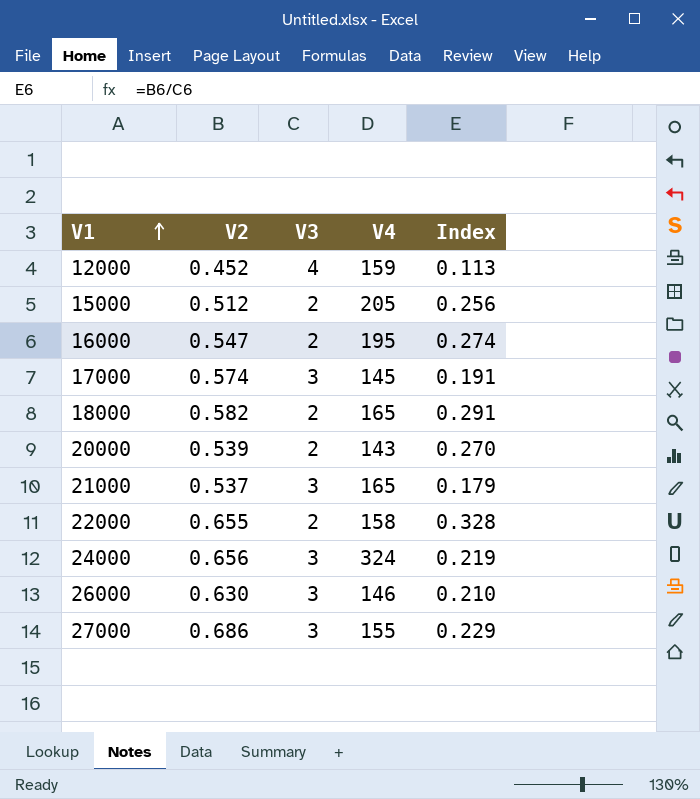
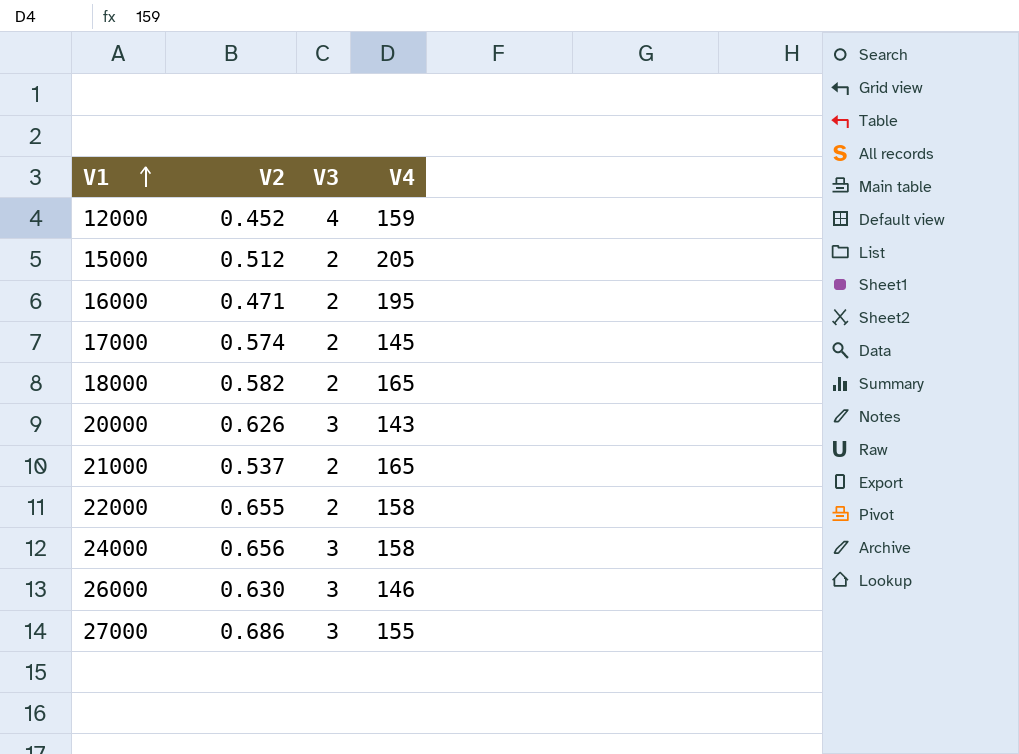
column Index | formula: [V2] / [V3] -> none
16000 | V2: 0.547 -> 0.471
17000 | V3: 3 -> 2
20000 | V2: 0.539 -> 0.626
20000 | V3: 2 -> 3
21000 | V3: 3 -> 2
24000 | V4: 324 -> 158

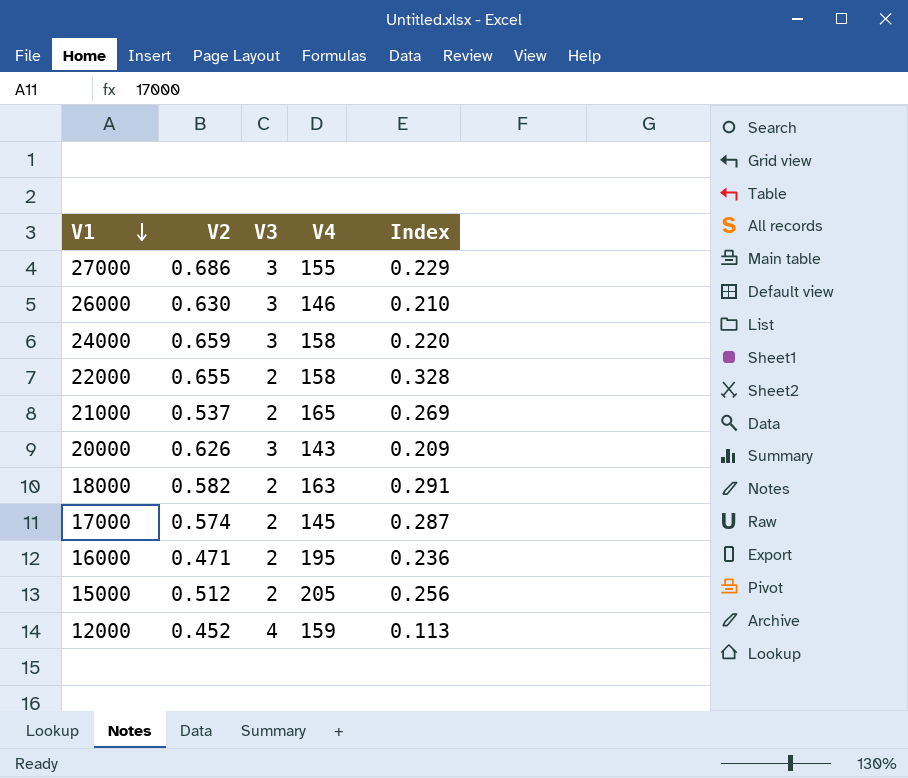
row order: V1 ascending -> V1 descending
column Index | formula: none -> [V2] / [V3]
24000 | V2: 0.656 -> 0.659
18000 | V4: 165 -> 163

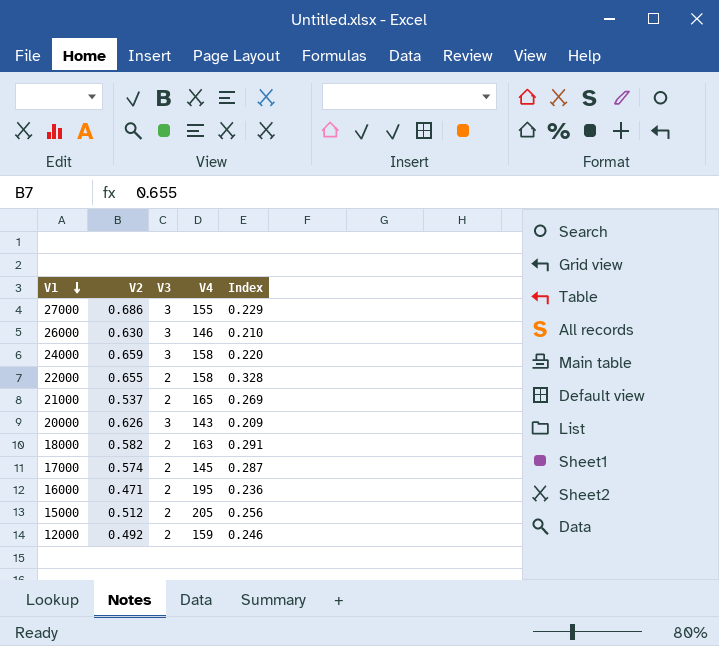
12000 | V2: 0.452 -> 0.492
12000 | V3: 4 -> 2
12000 | Index: 0.113 -> 0.246

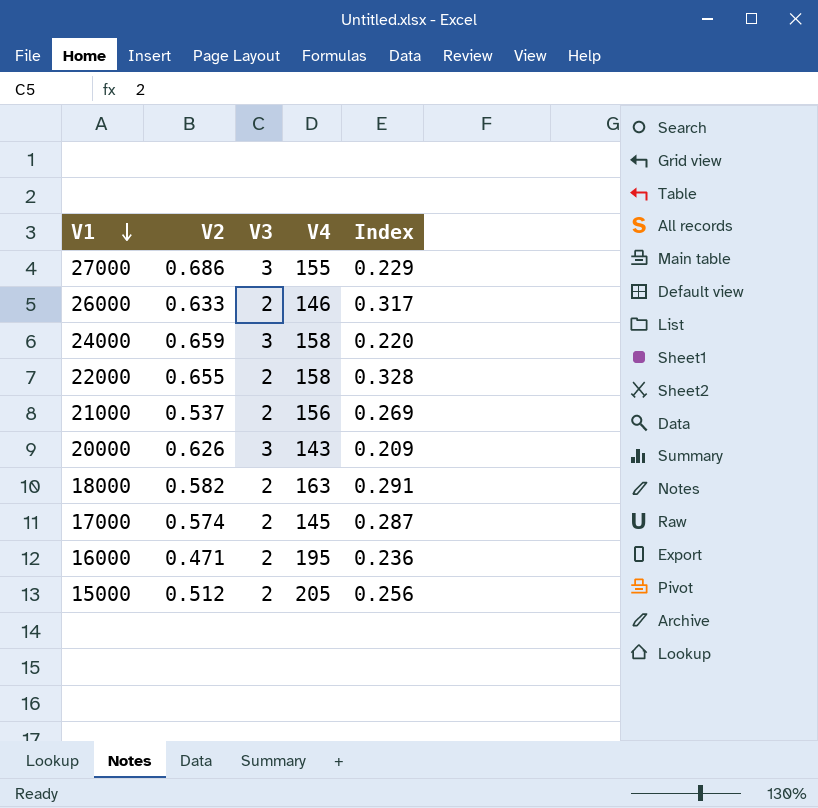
row 12000: 0.492 | 2 | 159 | 0.246 -> none
26000 | V2: 0.630 -> 0.633
26000 | V3: 3 -> 2
26000 | Index: 0.210 -> 0.317
21000 | V4: 165 -> 156

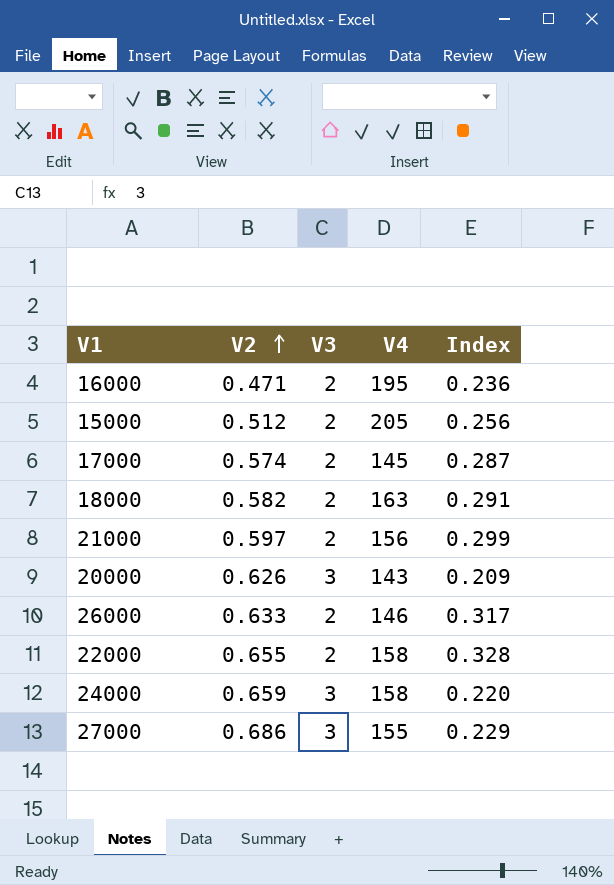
row order: V1 descending -> V2 ascending
21000 | V2: 0.537 -> 0.597
21000 | Index: 0.269 -> 0.299

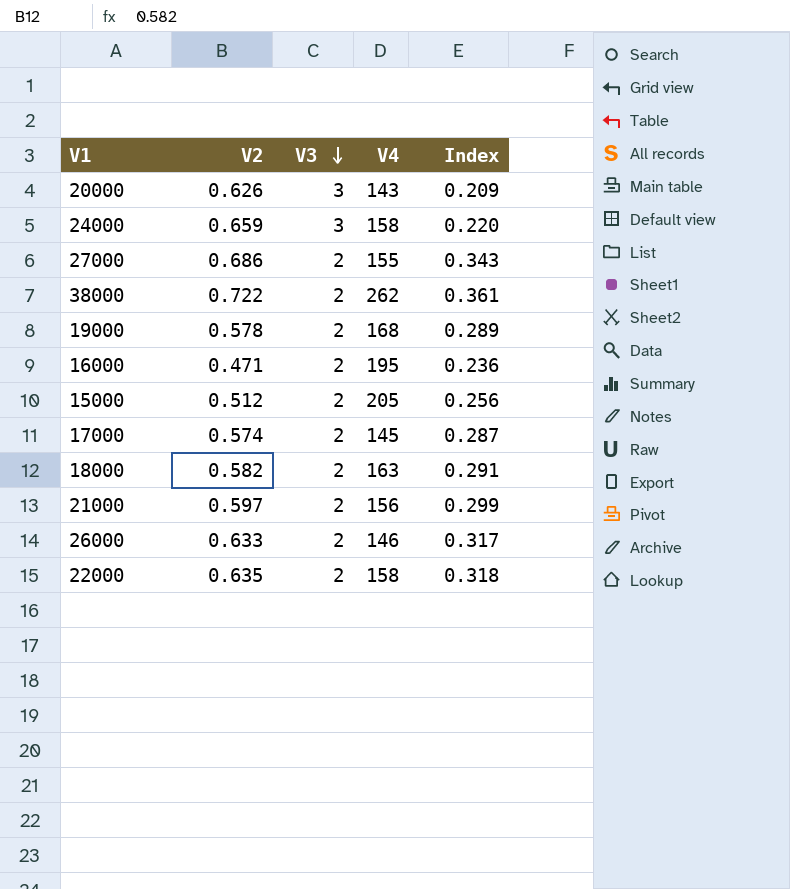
row order: V2 ascending -> V3 descending
27000 | V3: 3 -> 2
27000 | Index: 0.229 -> 0.343
row 38000: none -> 0.722 | 2 | 262 | 0.361
row 19000: none -> 0.578 | 2 | 168 | 0.289
22000 | V2: 0.655 -> 0.635
22000 | Index: 0.328 -> 0.318

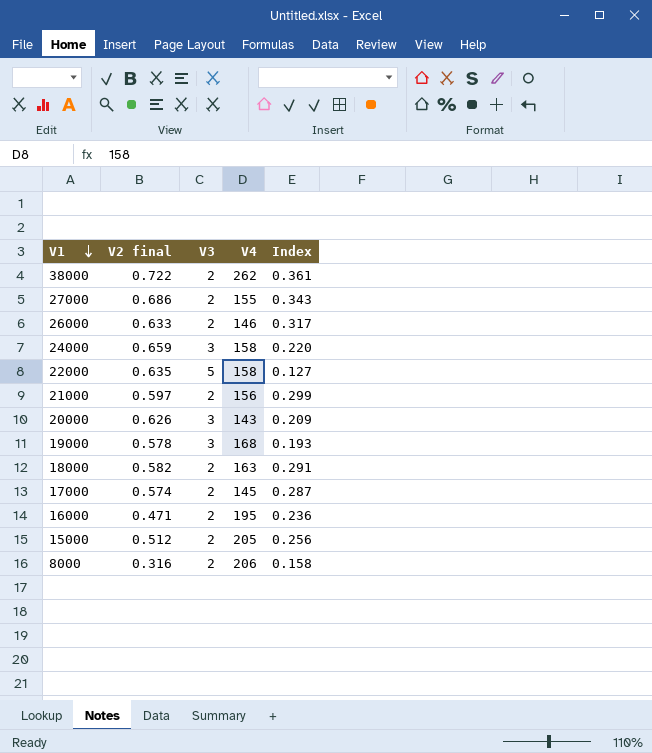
row order: V3 descending -> V1 descending
column name: V2 -> V2 final
22000 | V3: 2 -> 5
22000 | Index: 0.318 -> 0.127
19000 | V3: 2 -> 3
19000 | Index: 0.289 -> 0.193
row 8000: none -> 0.316 | 2 | 206 | 0.158

